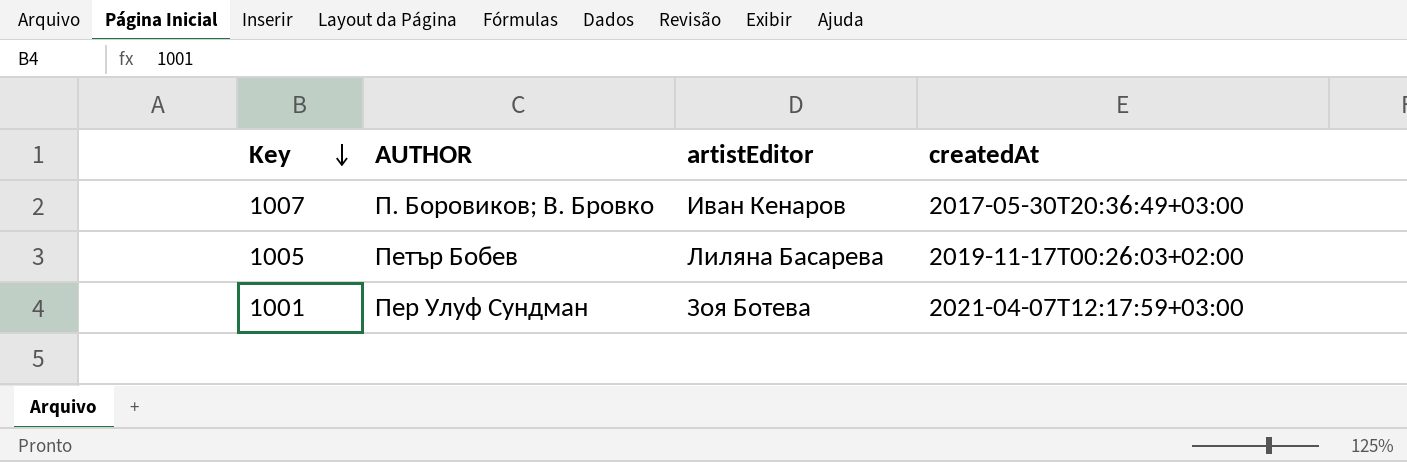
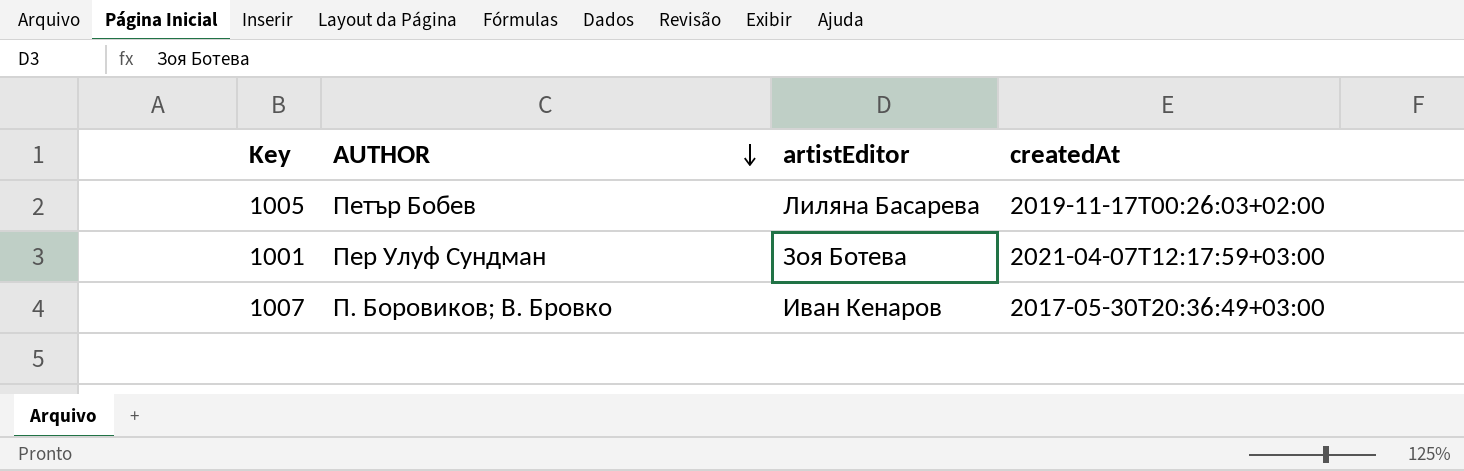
row order: Key descending -> AUTHOR descending

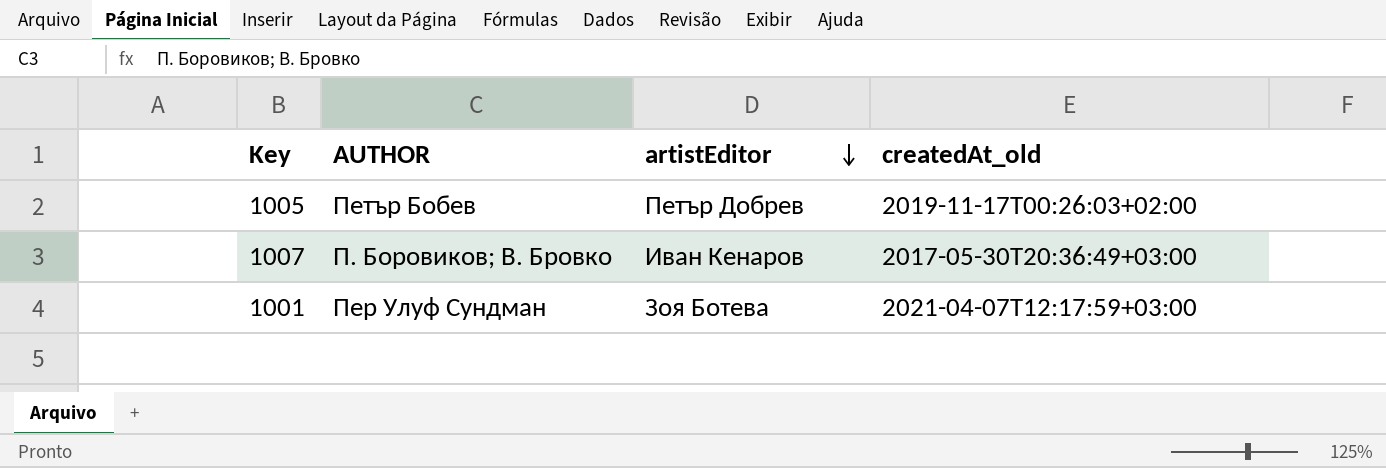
row order: AUTHOR descending -> artistEditor descending
column name: createdAt -> createdAt_old
1005 | artistEditor: Лиляна Басарева -> Петър Добрев

